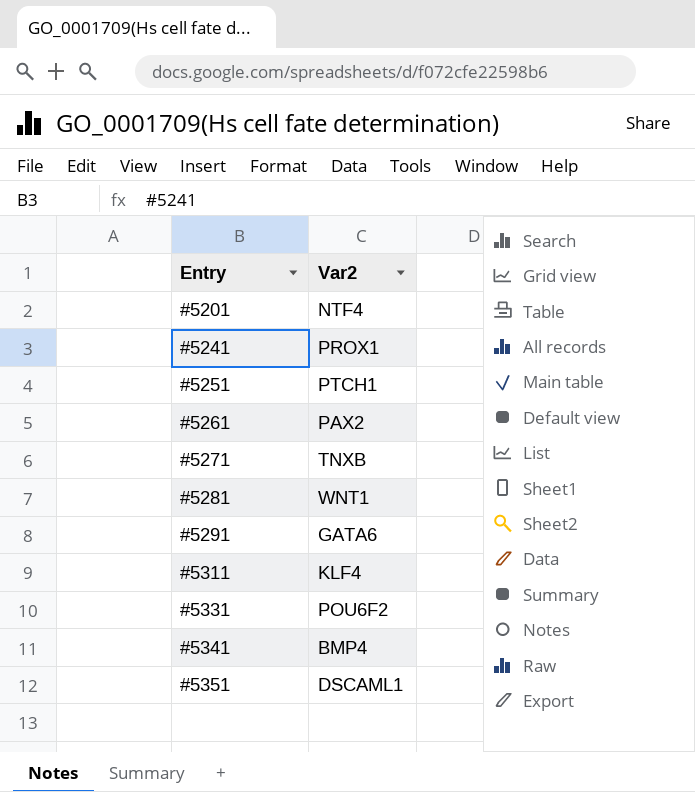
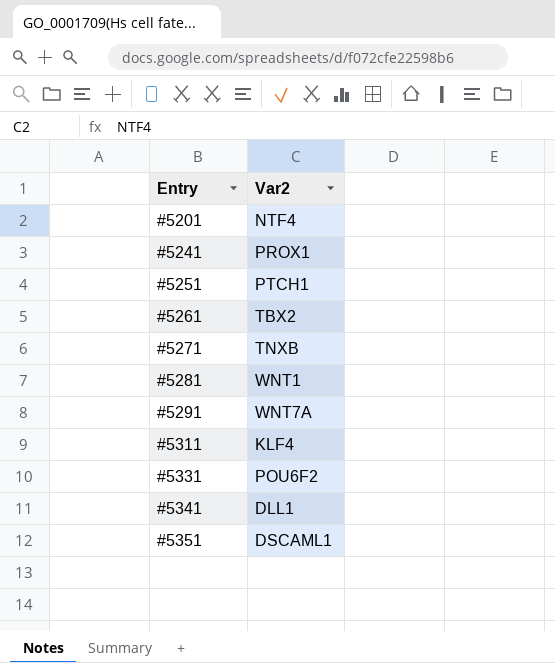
#5261 | Var2: PAX2 -> TBX2
#5291 | Var2: GATA6 -> WNT7A
#5341 | Var2: BMP4 -> DLL1

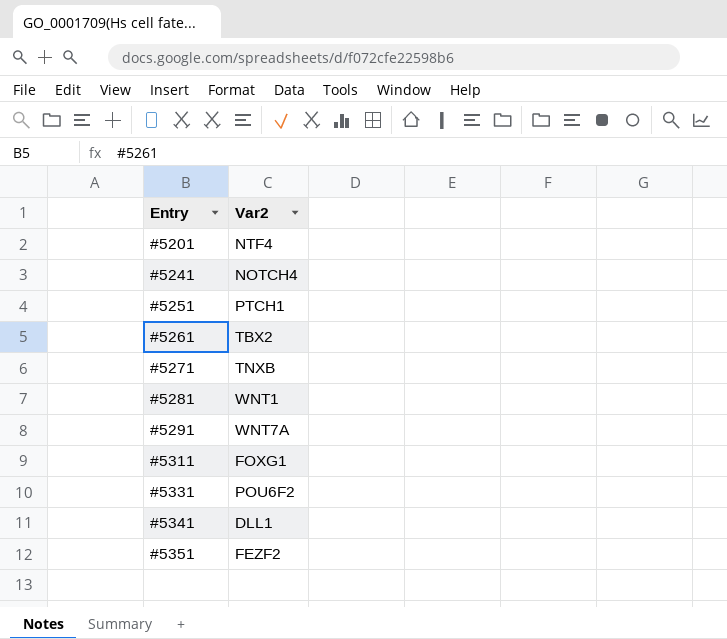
#5241 | Var2: PROX1 -> NOTCH4
#5311 | Var2: KLF4 -> FOXG1
#5351 | Var2: DSCAML1 -> FEZF2

